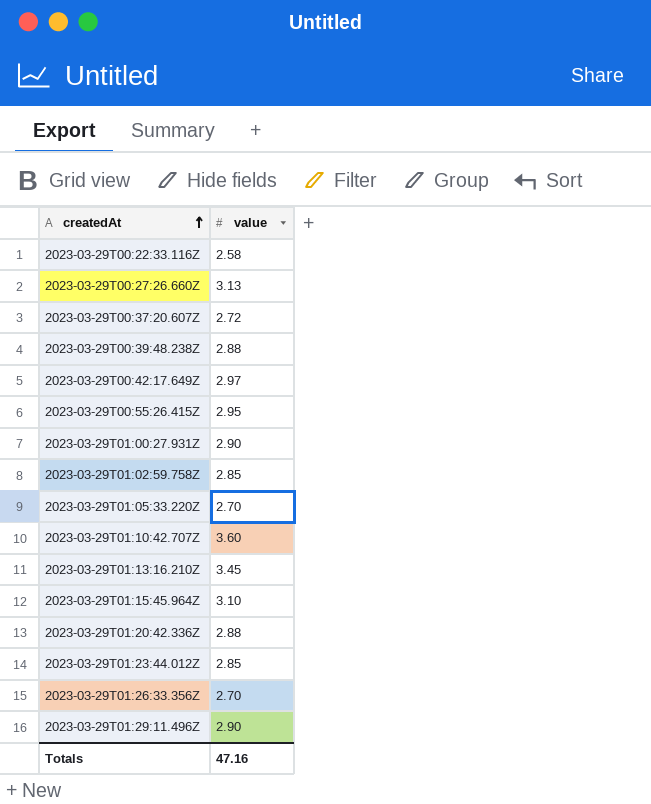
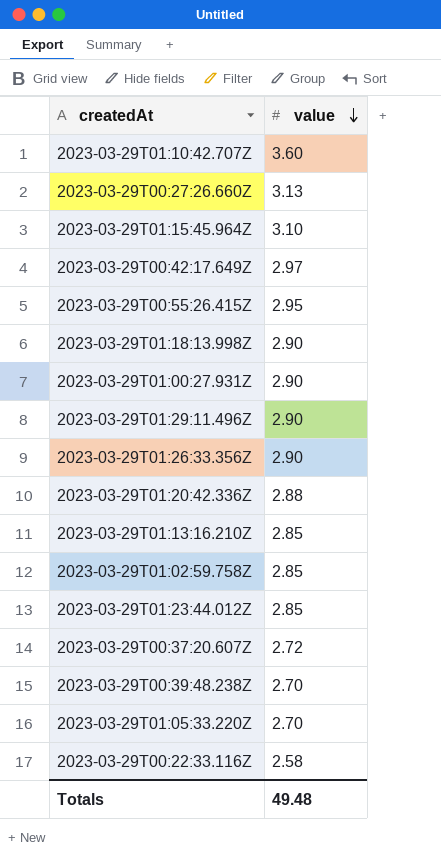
row order: createdAt ascending -> value descending
row 2023-03-29T01:18:13.998Z: none -> 2.90
2023-03-29T01:26:33.356Z | value: 2.70 -> 2.90
2023-03-29T01:13:16.210Z | value: 3.45 -> 2.85
2023-03-29T00:39:48.238Z | value: 2.88 -> 2.70
Totals | value: 47.16 -> 49.48

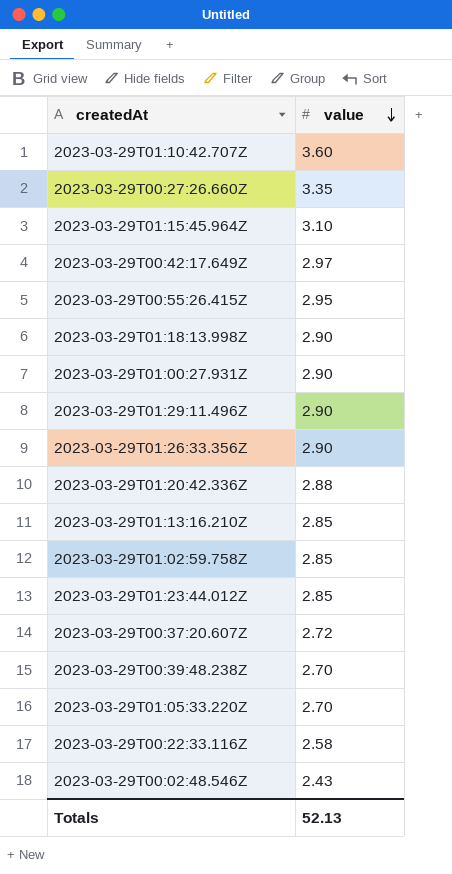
2023-03-29T00:27:26.660Z | value: 3.13 -> 3.35
row 2023-03-29T00:02:48.546Z: none -> 2.43
Totals | value: 49.48 -> 52.13

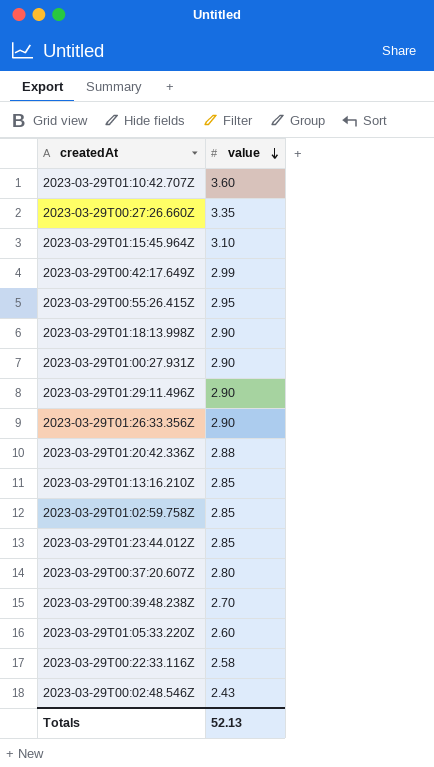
2023-03-29T00:42:17.649Z | value: 2.97 -> 2.99
2023-03-29T00:37:20.607Z | value: 2.72 -> 2.80
2023-03-29T01:05:33.220Z | value: 2.70 -> 2.60

